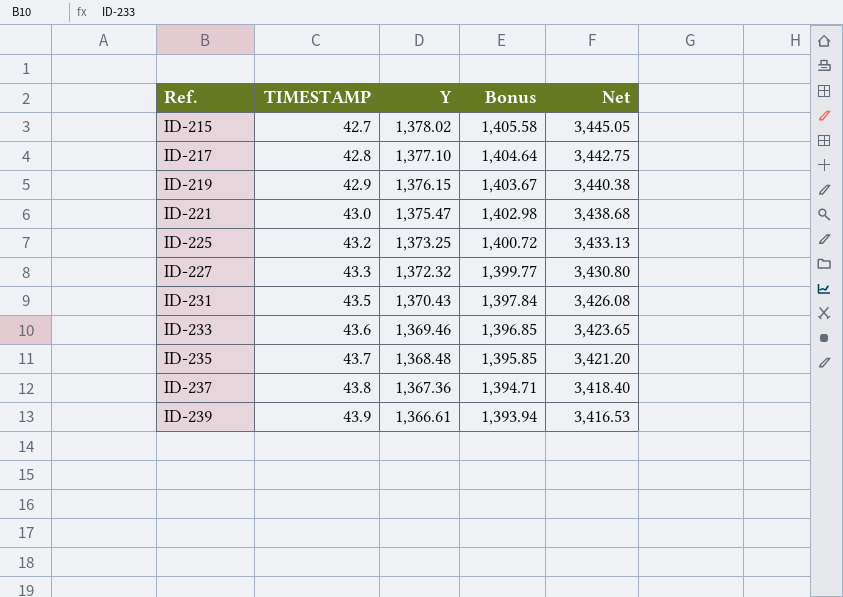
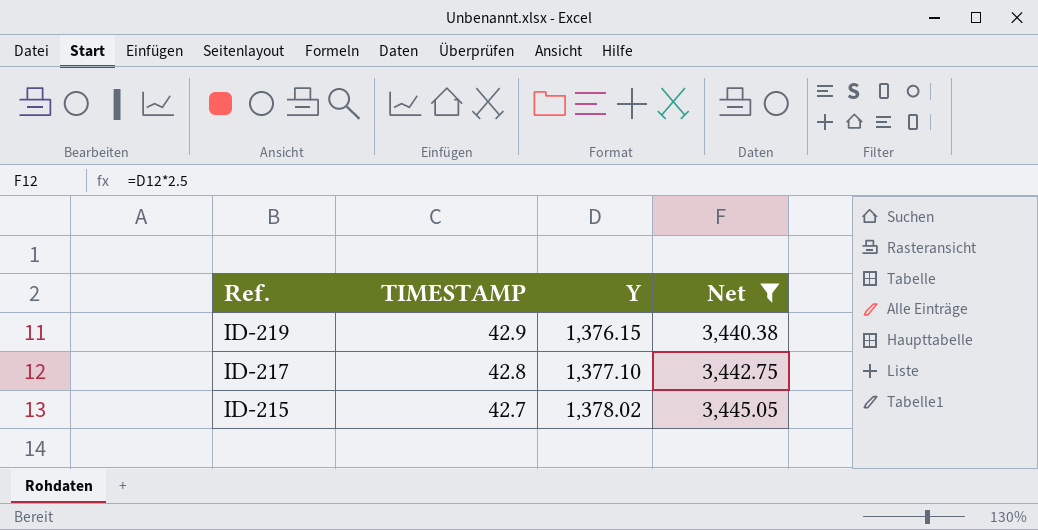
filter: none -> Net >= 3,440.38
row order: Ref. ascending -> Ref. descending
column Bonus | formula: [Y] * 1.02 -> none

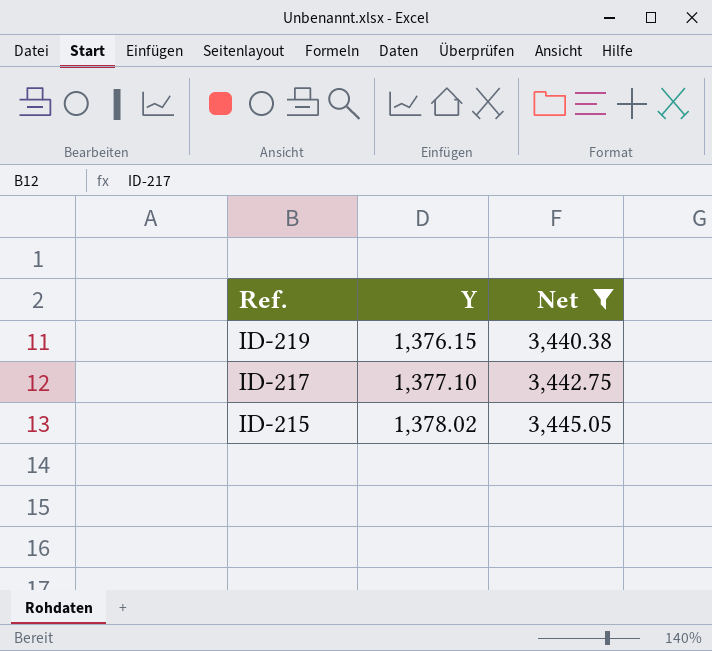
column TIMESTAMP | position: 2 -> none

